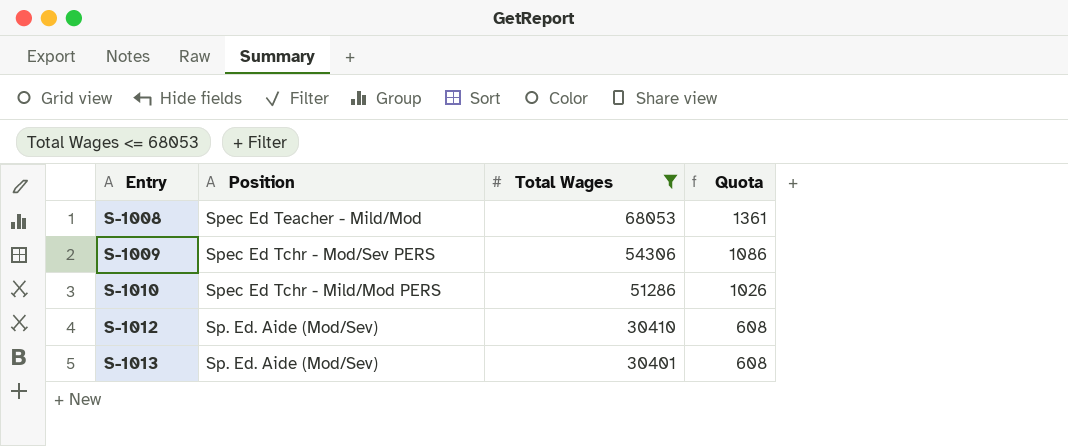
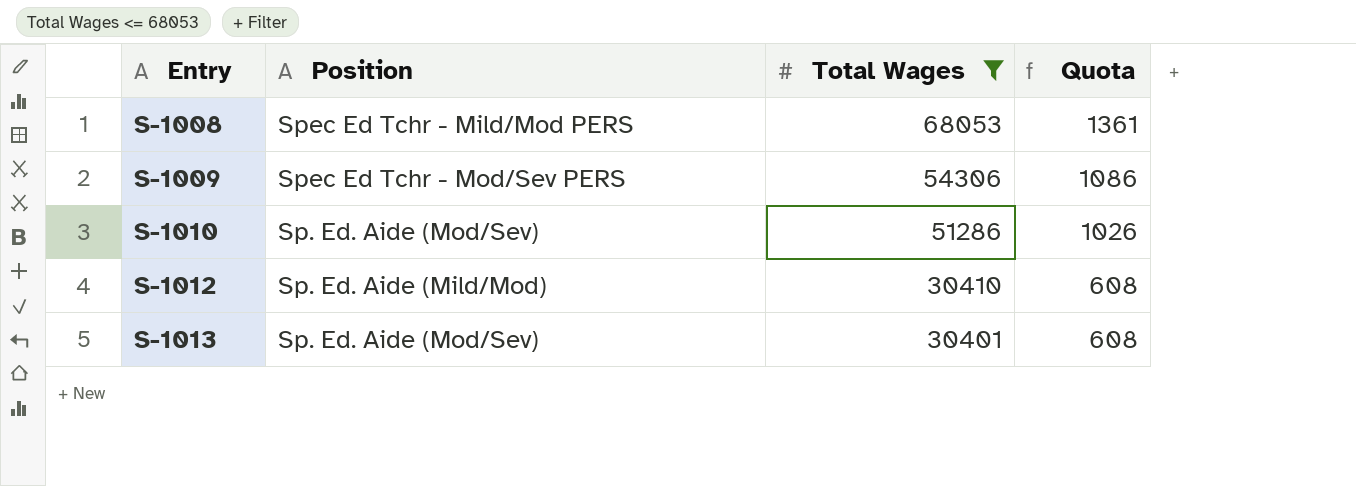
S-1008 | Position: Spec Ed Teacher - Mild/Mod -> Spec Ed Tchr - Mild/Mod PERS
S-1010 | Position: Spec Ed Tchr - Mild/Mod PERS -> Sp. Ed. Aide (Mod/Sev)
S-1012 | Position: Sp. Ed. Aide (Mod/Sev) -> Sp. Ed. Aide (Mild/Mod)

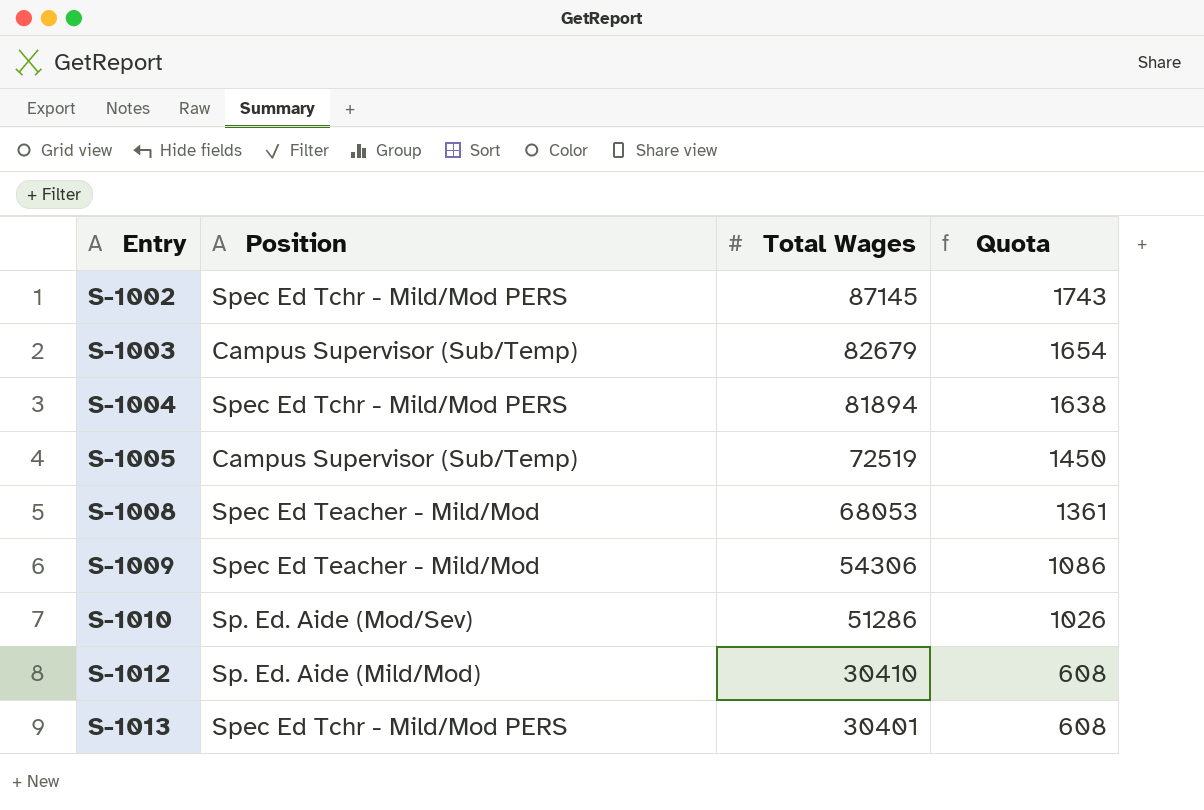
filter: Total Wages <= 68053 -> none
S-1008 | Position: Spec Ed Tchr - Mild/Mod PERS -> Spec Ed Teacher - Mild/Mod
S-1009 | Position: Spec Ed Tchr - Mod/Sev PERS -> Spec Ed Teacher - Mild/Mod
S-1013 | Position: Sp. Ed. Aide (Mod/Sev) -> Spec Ed Tchr - Mild/Mod PERS

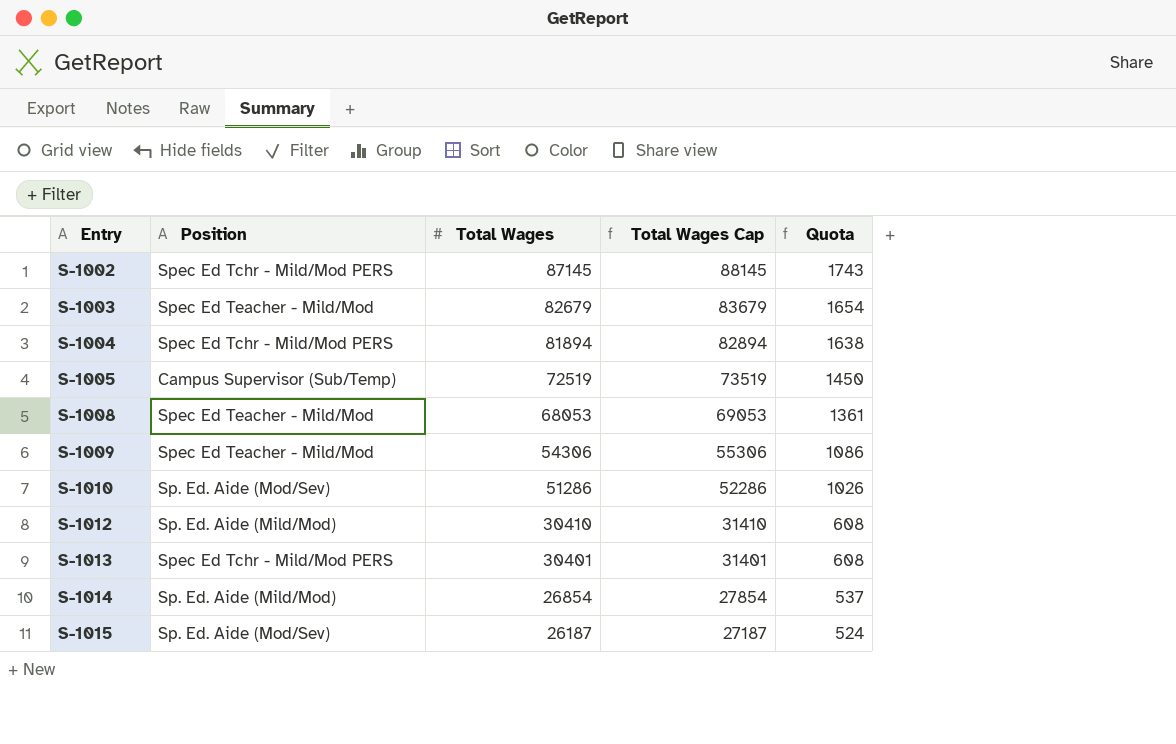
column Total Wages Cap | formula: none -> [Total Wages] + 1000
S-1003 | Position: Campus Supervisor (Sub/Temp) -> Spec Ed Teacher - Mild/Mod
row S-1014: none -> Sp. Ed. Aide (Mild/Mod) | 26854 | 27854 | 537
row S-1015: none -> Sp. Ed. Aide (Mod/Sev) | 26187 | 27187 | 524

